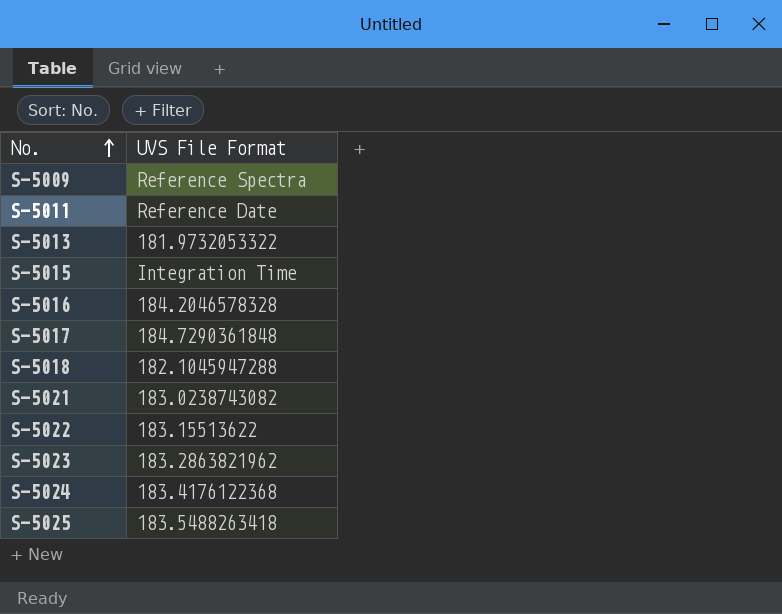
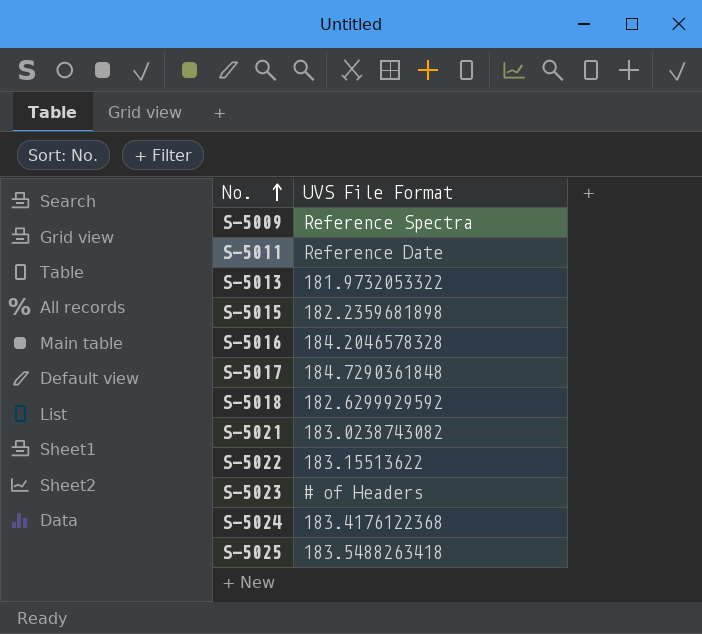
S-5015 | UVS File Format: Integration Time -> 182.2359681898
S-5018 | UVS File Format: 182.1045947288 -> 182.6299929592
S-5023 | UVS File Format: 183.2863821962 -> # of Headers

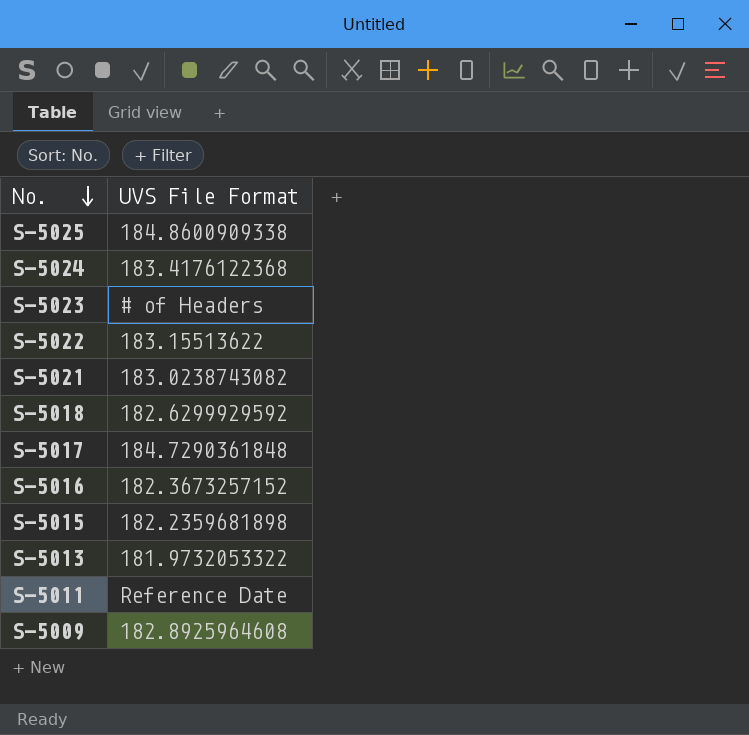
row order: No. ascending -> No. descending
S-5025 | UVS File Format: 183.5488263418 -> 184.8600909338
S-5016 | UVS File Format: 184.2046578328 -> 182.3673257152
S-5009 | UVS File Format: Reference Spectra -> 182.8925964608

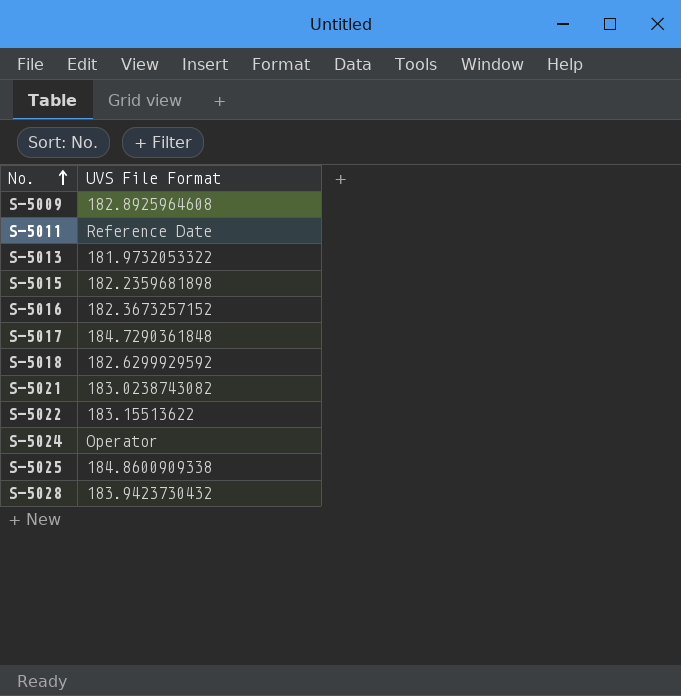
row order: No. descending -> No. ascending
row S-5023: # of Headers -> none
S-5024 | UVS File Format: 183.4176122368 -> Operator
row S-5028: none -> 183.9423730432

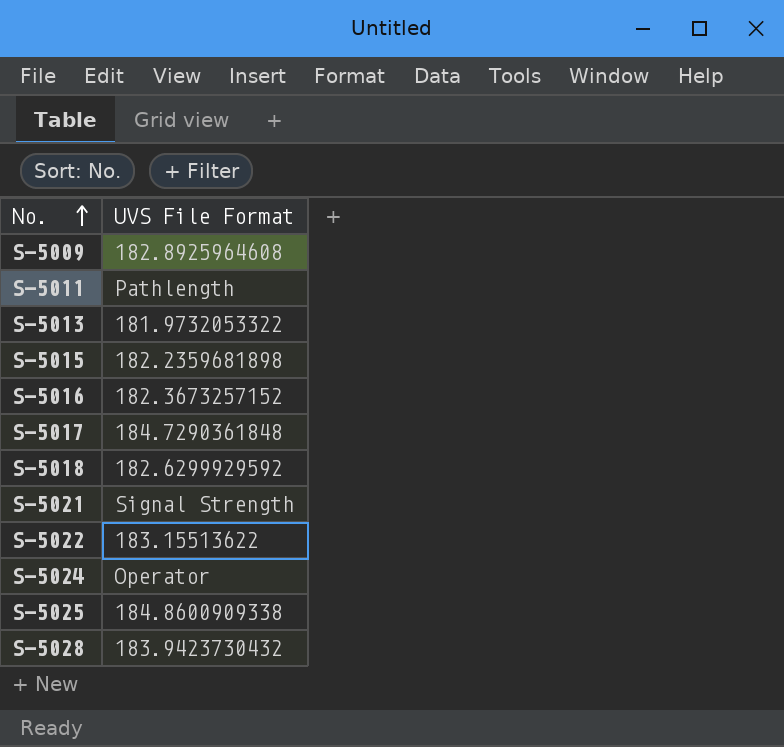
S-5011 | UVS File Format: Reference Date -> Pathlength
S-5021 | UVS File Format: 183.0238743082 -> Signal Strength

